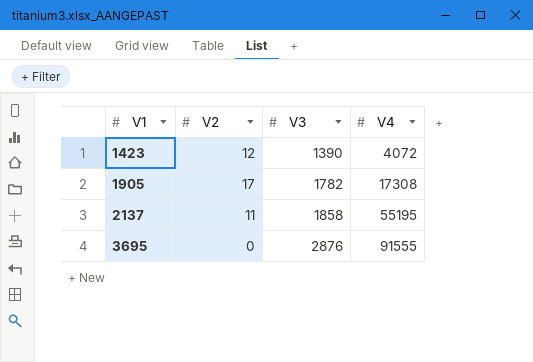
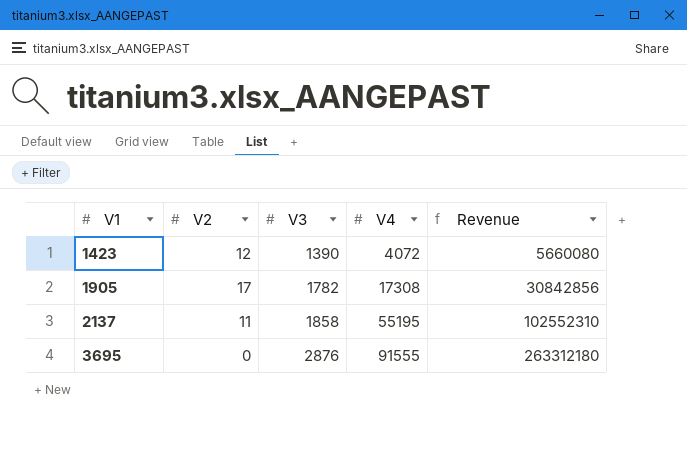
column Revenue | formula: none -> [V3] * [V4]

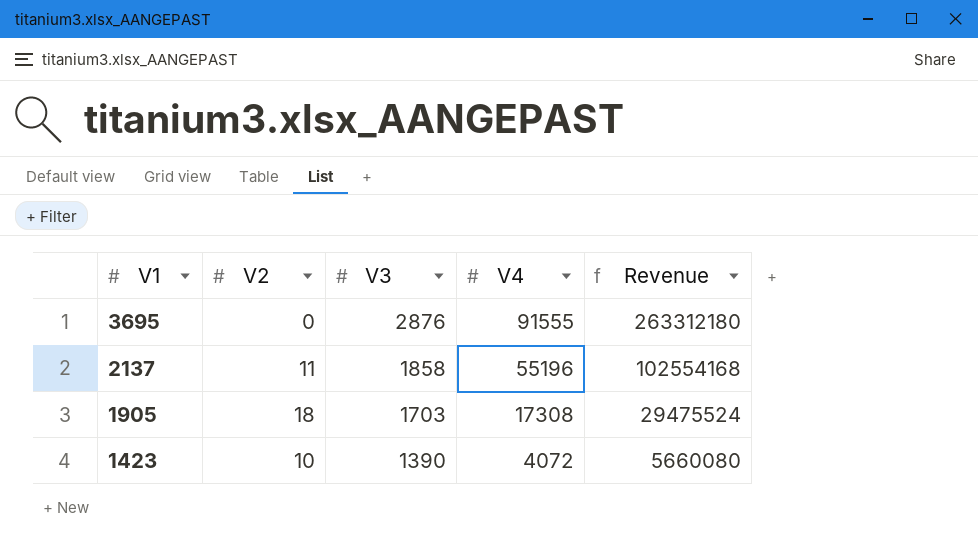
row order: V1 ascending -> V1 descending
2137 | V4: 55195 -> 55196
2137 | Revenue: 102552310 -> 102554168
1905 | V2: 17 -> 18
1905 | V3: 1782 -> 1703
1905 | Revenue: 30842856 -> 29475524
1423 | V2: 12 -> 10

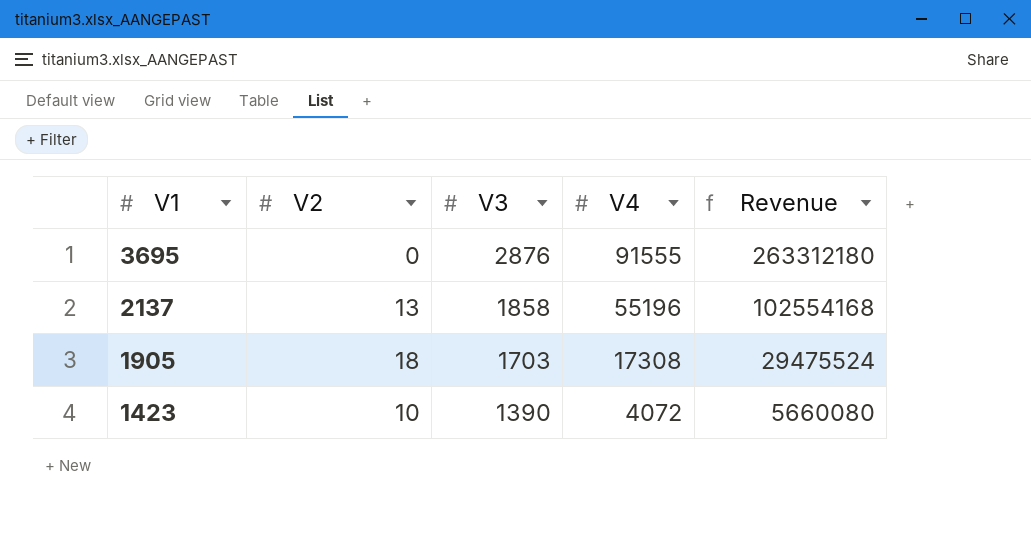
2137 | V2: 11 -> 13

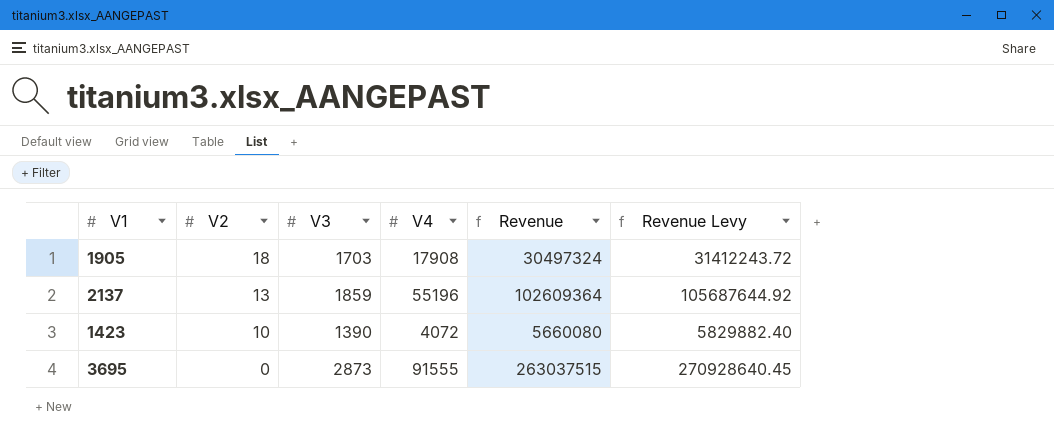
row order: V1 descending -> V2 descending
column Revenue Levy | formula: none -> [Revenue] * 1.03
1905 | V4: 17308 -> 17908
1905 | Revenue: 29475524 -> 30497324
2137 | V3: 1858 -> 1859
2137 | Revenue: 102554168 -> 102609364
3695 | V3: 2876 -> 2873
3695 | Revenue: 263312180 -> 263037515

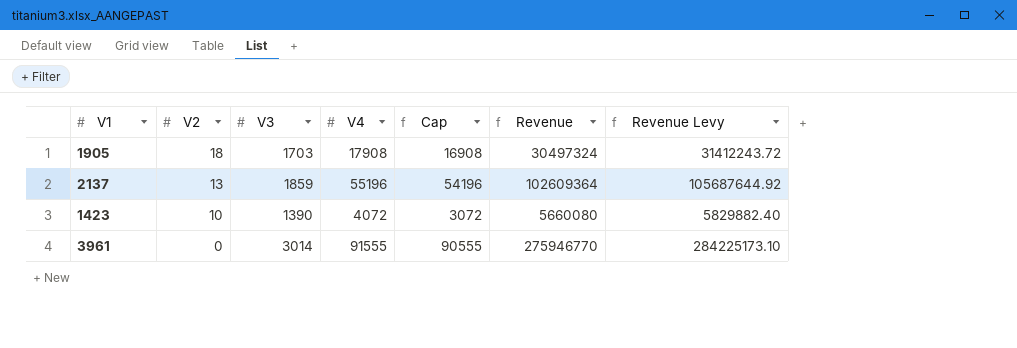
column Cap | formula: none -> [V4] - 1000
row 3695: 0 | 2873 | 91555 | 263037515 | 270928640.45 -> none
row 3961: none -> 0 | 3014 | 91555 | 90555 | 275946770 | 284225173.10

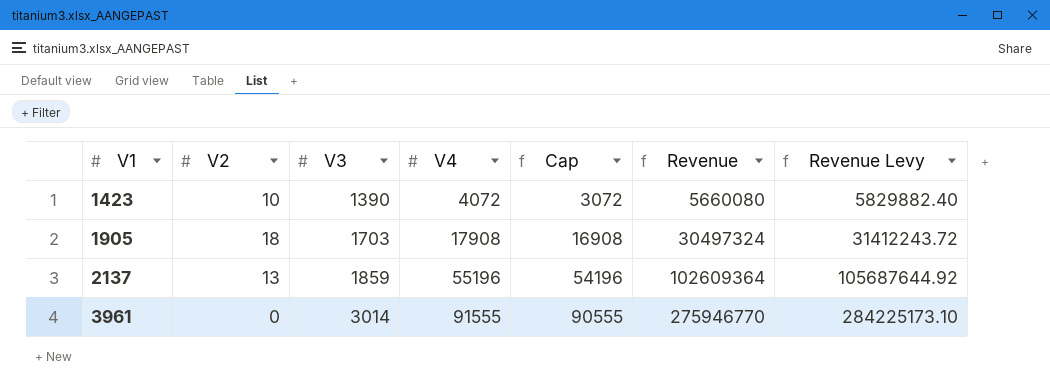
row order: V2 descending -> V1 ascending

